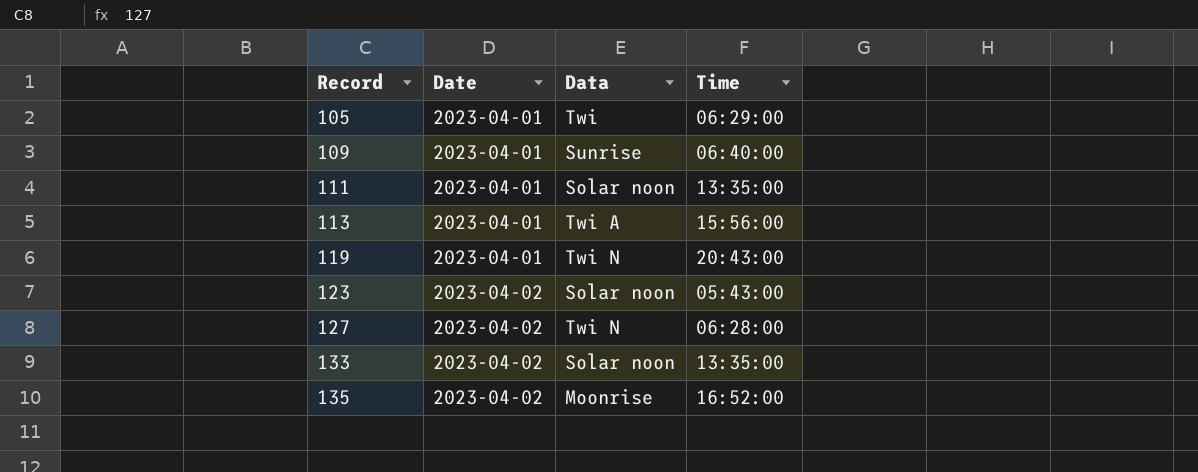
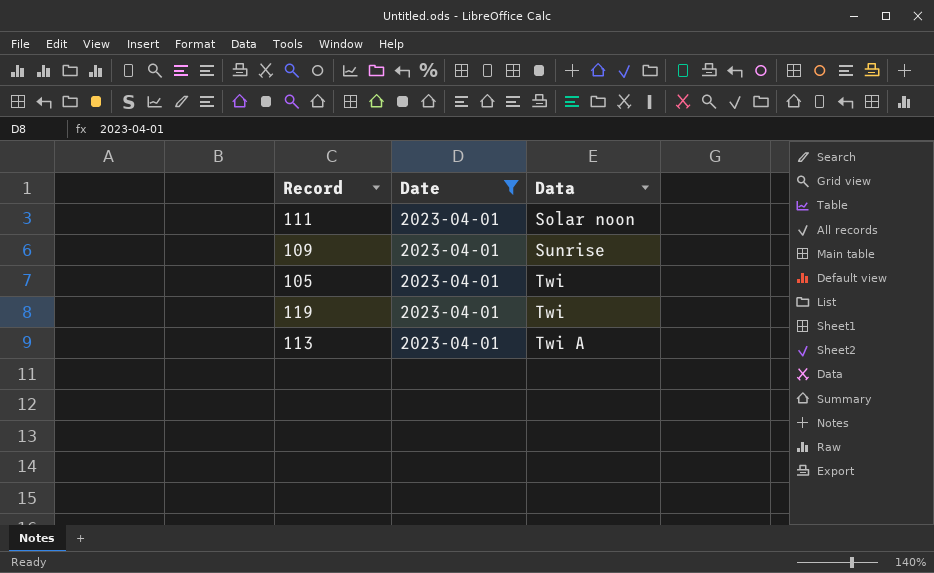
filter: none -> Date = 2023-04-01
row order: Record ascending -> Data ascending
column Time | position: 4 -> none
119 | Data: Twi N -> Twi

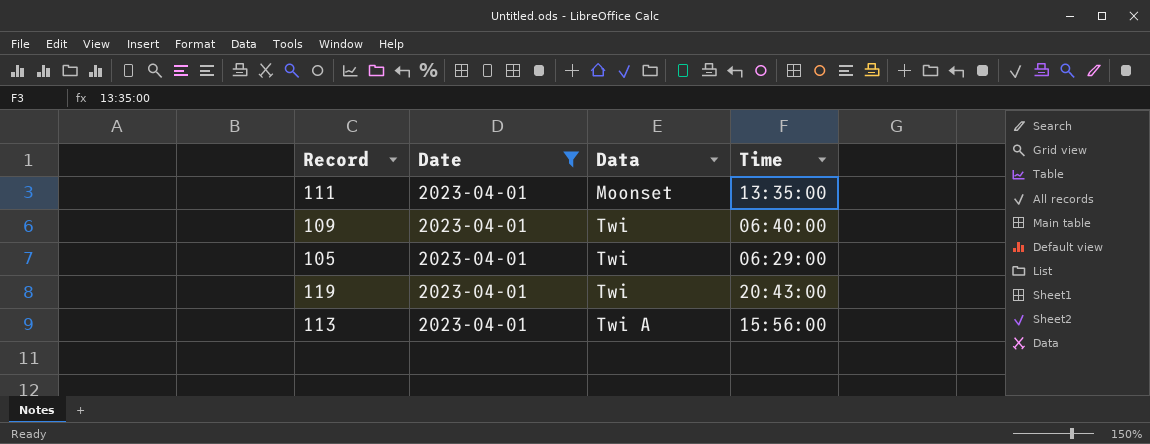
column Time | position: none -> 4
111 | Data: Solar noon -> Moonset
109 | Data: Sunrise -> Twi

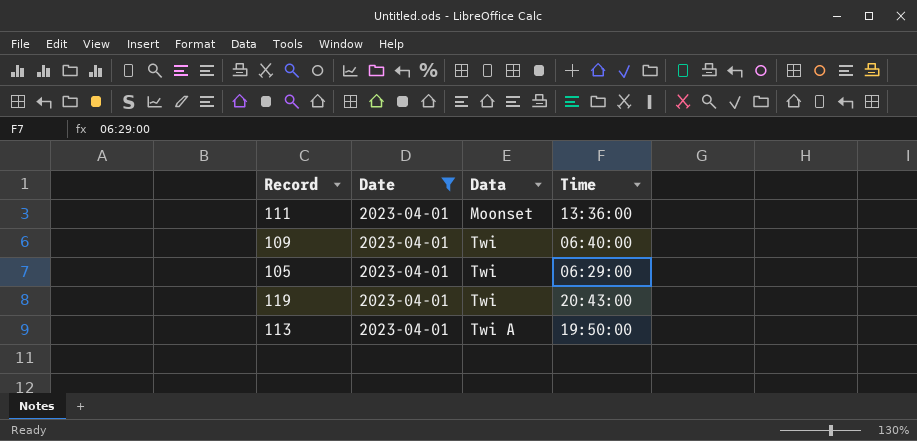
111 | Time: 13:35:00 -> 13:36:00
113 | Time: 15:56:00 -> 19:50:00

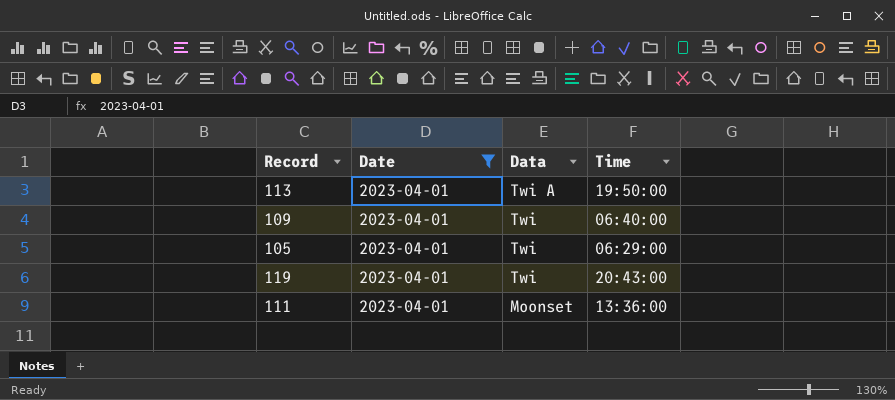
row order: Data ascending -> Data descending

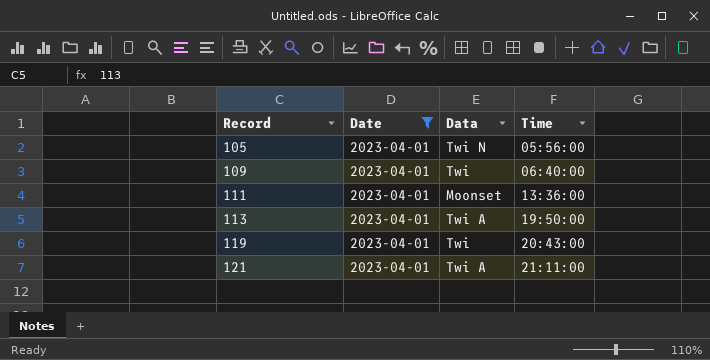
row order: Data descending -> Record ascending
105 | Data: Twi -> Twi N
105 | Time: 06:29:00 -> 05:56:00
row 121: none -> 2023-04-01 | Twi A | 21:11:00

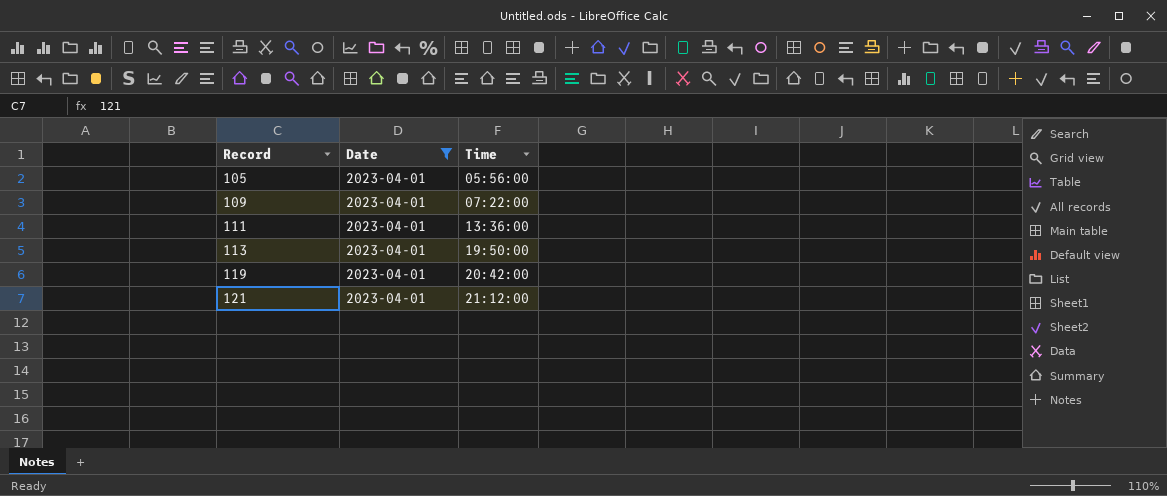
column Data | position: 3 -> none
109 | Time: 06:40:00 -> 07:22:00
119 | Time: 20:43:00 -> 20:42:00
121 | Time: 21:11:00 -> 21:12:00

